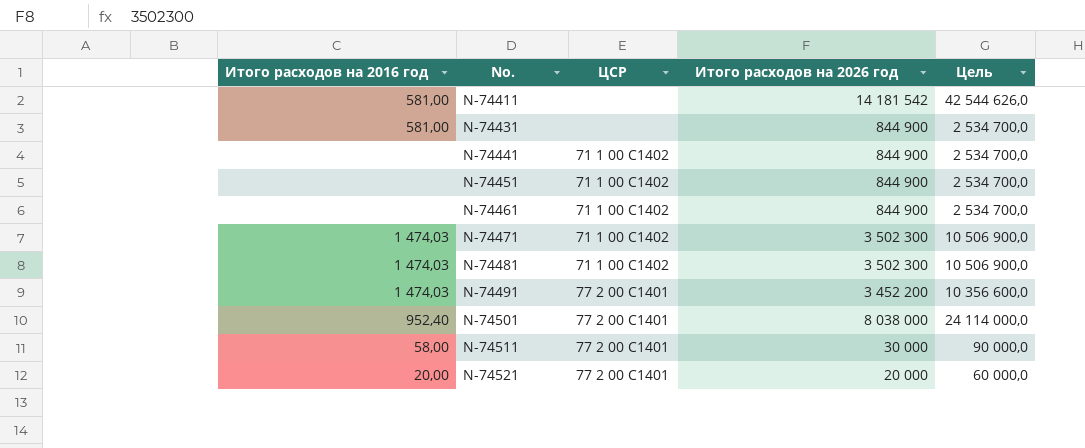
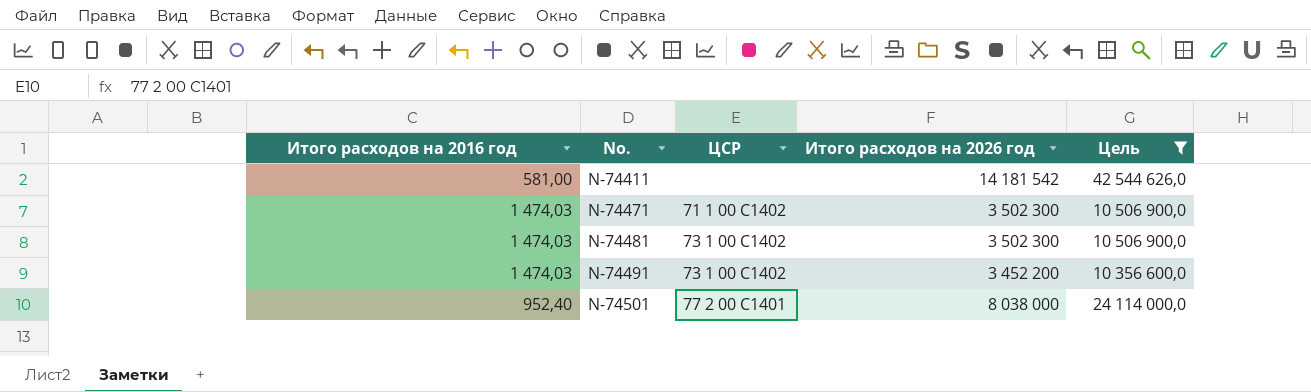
filter: none -> Цель >= 10 356 600,0
N-74481 | ЦСР: 71 1 00 С1402 -> 73 1 00 С1402
N-74491 | ЦСР: 77 2 00 С1401 -> 73 1 00 С1402

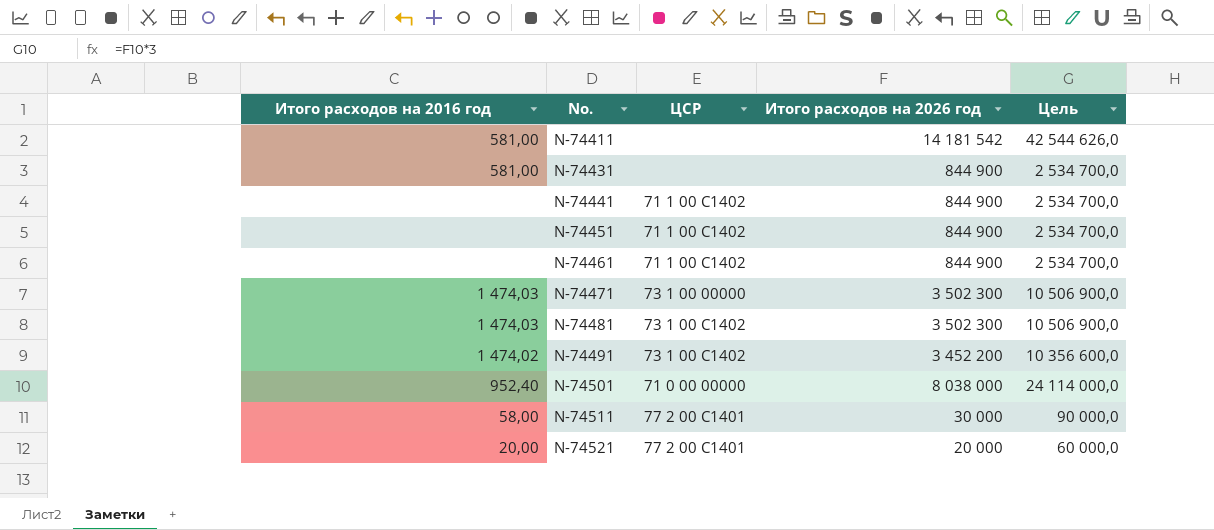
filter: Цель >= 10 356 600,0 -> none
N-74471 | ЦСР: 71 1 00 С1402 -> 73 1 00 00000
N-74491 | Итого расходов на 2016 год: 1 474,03 -> 1 474,02
N-74501 | ЦСР: 77 2 00 С1401 -> 71 0 00 00000

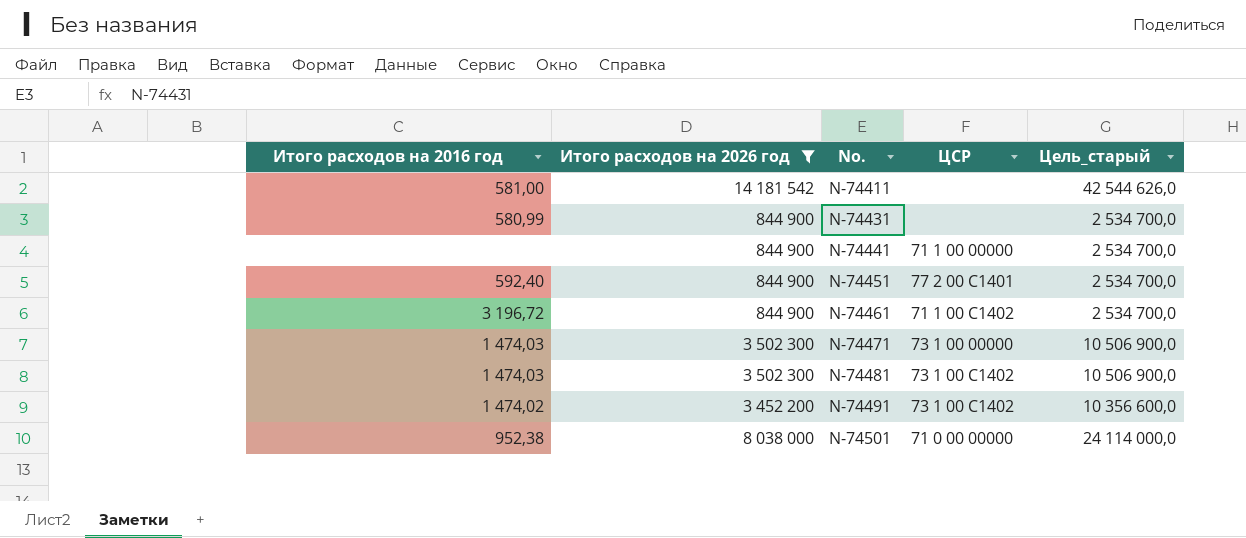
filter: none -> Итого расходов на 2026 год >= 844 900
column Итого расходов на 2026 год | position: 4 -> 2
column name: Цель -> Цель_старый
N-74431 | Итого расходов на 2016 год: 581,00 -> 580,99
N-74441 | ЦСР: 71 1 00 С1402 -> 71 1 00 00000
N-74451 | Итого расходов на 2016 год: none -> 592,40
N-74451 | ЦСР: 71 1 00 С1402 -> 77 2 00 С1401
N-74461 | Итого расходов на 2016 год: none -> 3 196,72
N-74501 | Итого расходов на 2016 год: 952,40 -> 952,38

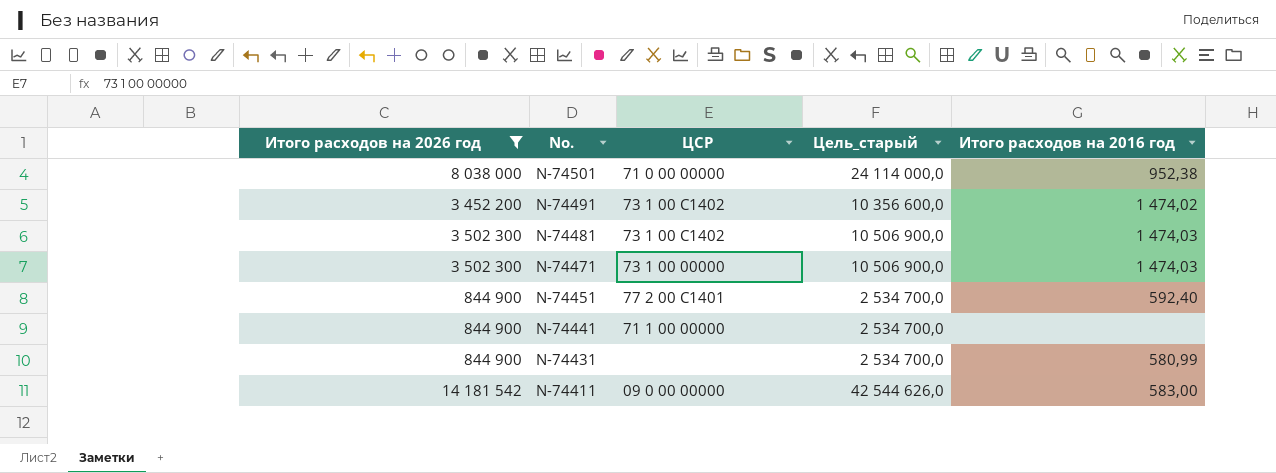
row order: No. ascending -> No. descending
column Итого расходов на 2016 год | position: 1 -> 5
row N-74461: 3 196,72 | 844 900 | 71 1 00 С1402 | 2 534 700,0 -> none
N-74411 | ЦСР: none -> 09 0 00 00000
N-74411 | Итого расходов на 2016 год: 581,00 -> 583,00

